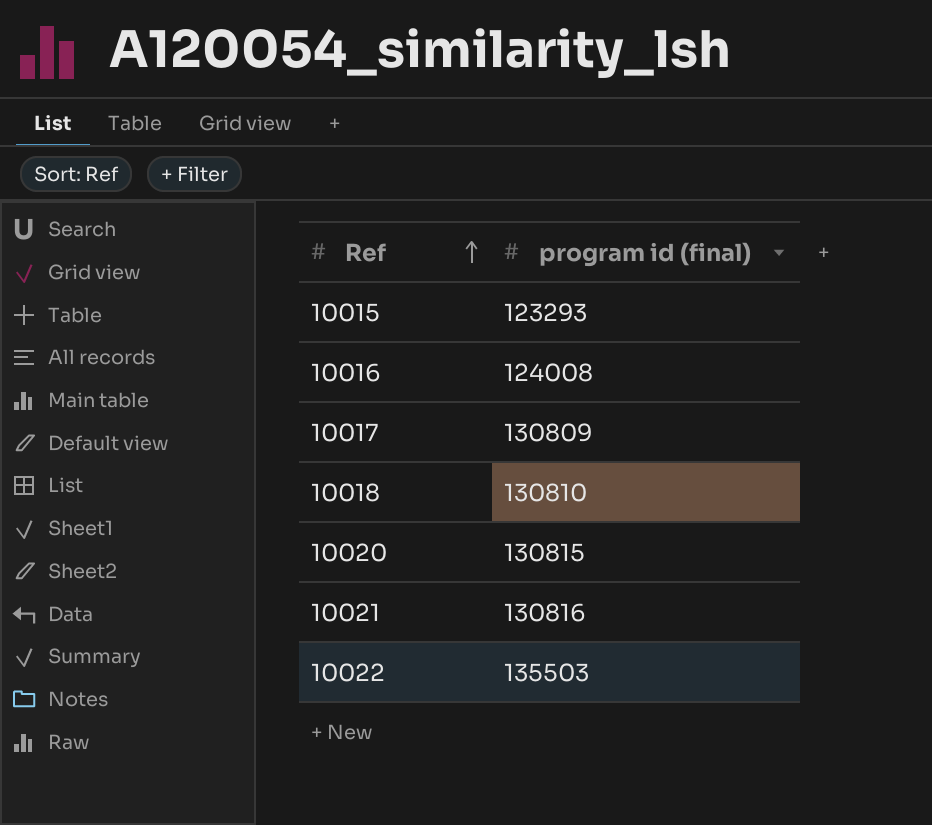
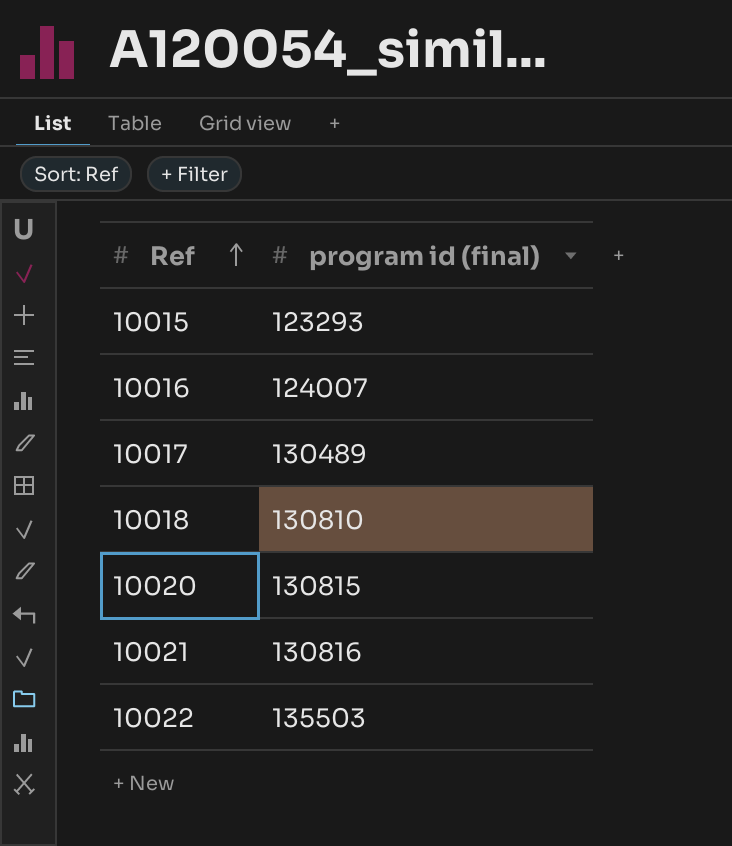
10016 | program id (final): 124008 -> 124007
10017 | program id (final): 130809 -> 130489

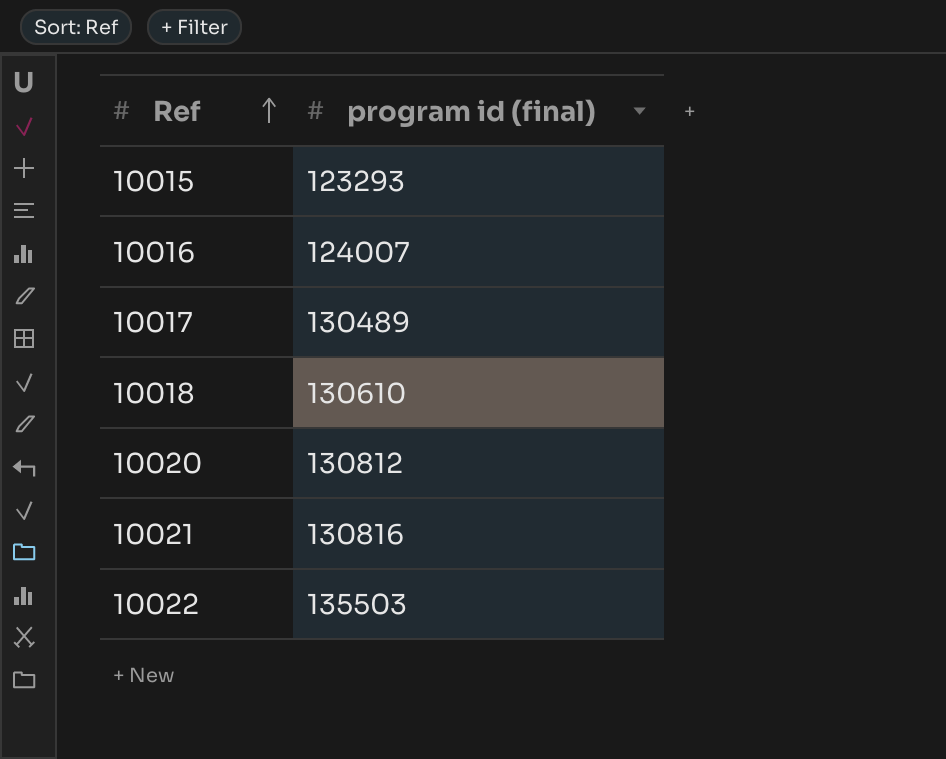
10018 | program id (final): 130810 -> 130610
10020 | program id (final): 130815 -> 130812

